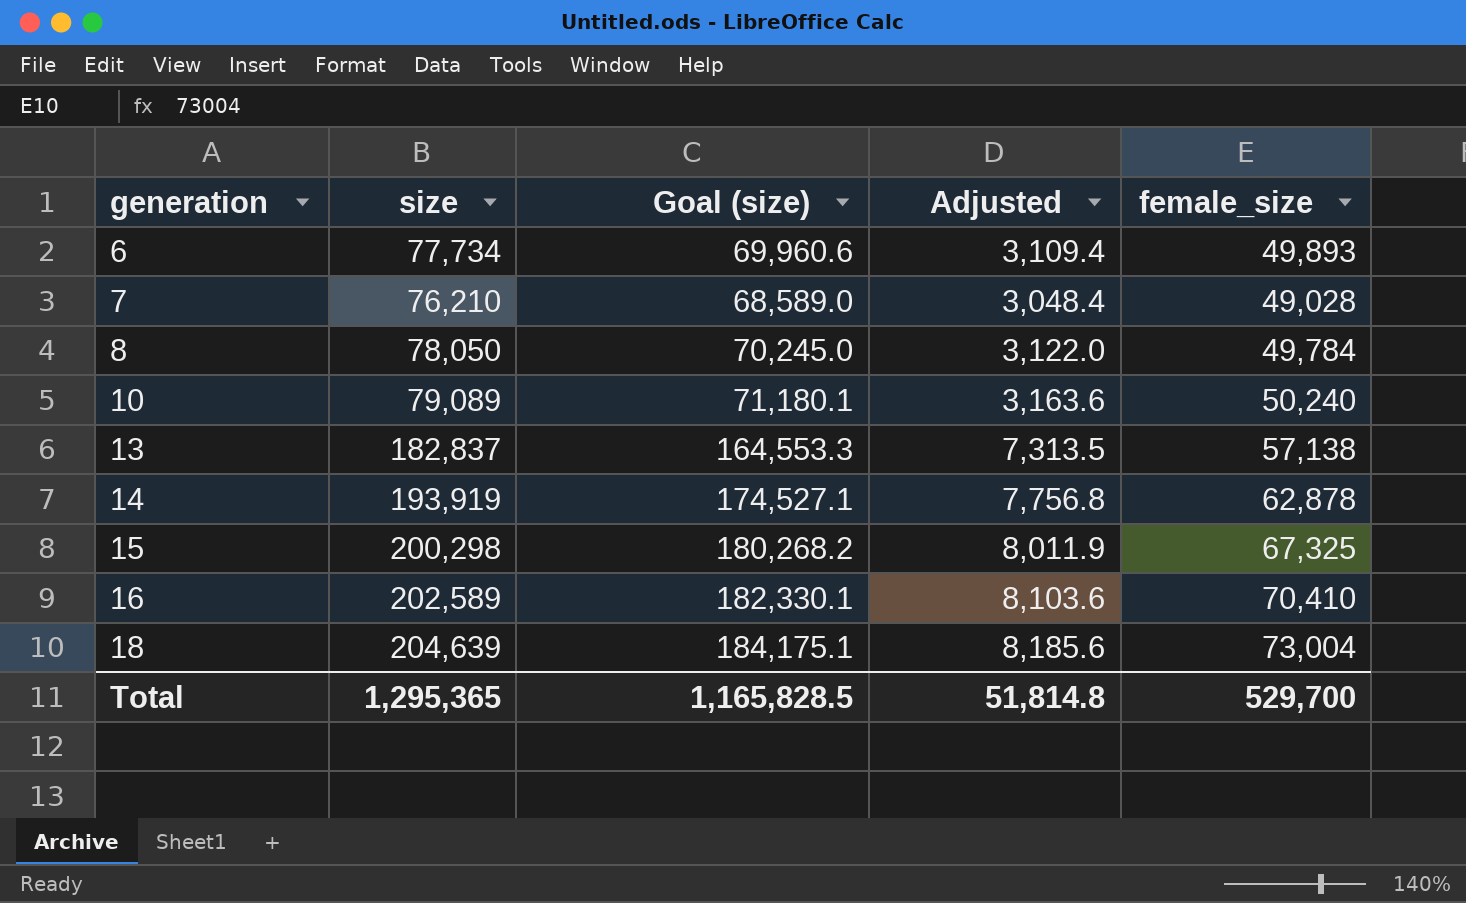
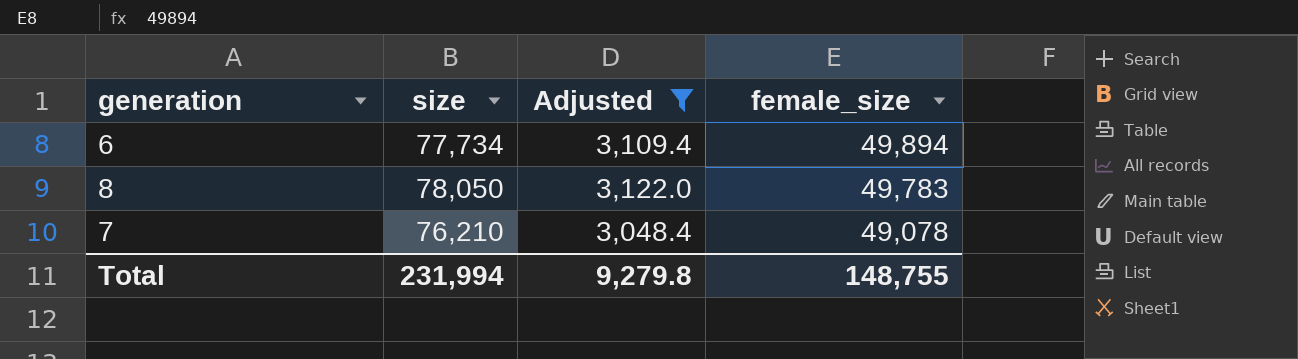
filter: none -> Adjusted <= 3,122.0
row order: generation ascending -> female_size descending
column Goal (size) | formula: [size] * 0.9 -> none
6 | female_size: 49,893 -> 49,894
8 | female_size: 49,784 -> 49,783
7 | female_size: 49,028 -> 49,078
Total | size: 1,295,365 -> 231,994
Total | Adjusted: 51,814.8 -> 9,279.8
Total | female_size: 529,700 -> 148,755

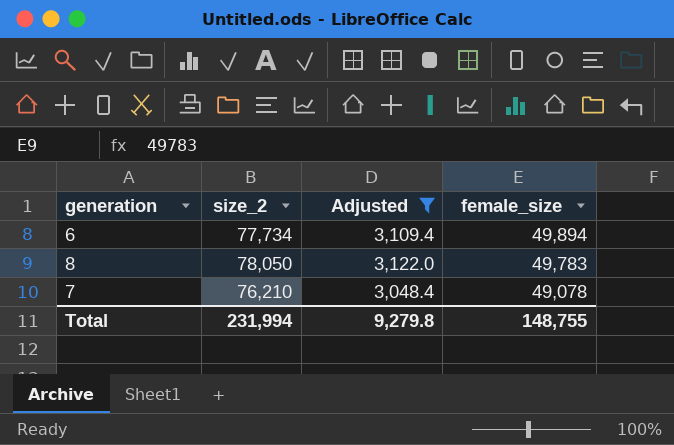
column name: size -> size_2

